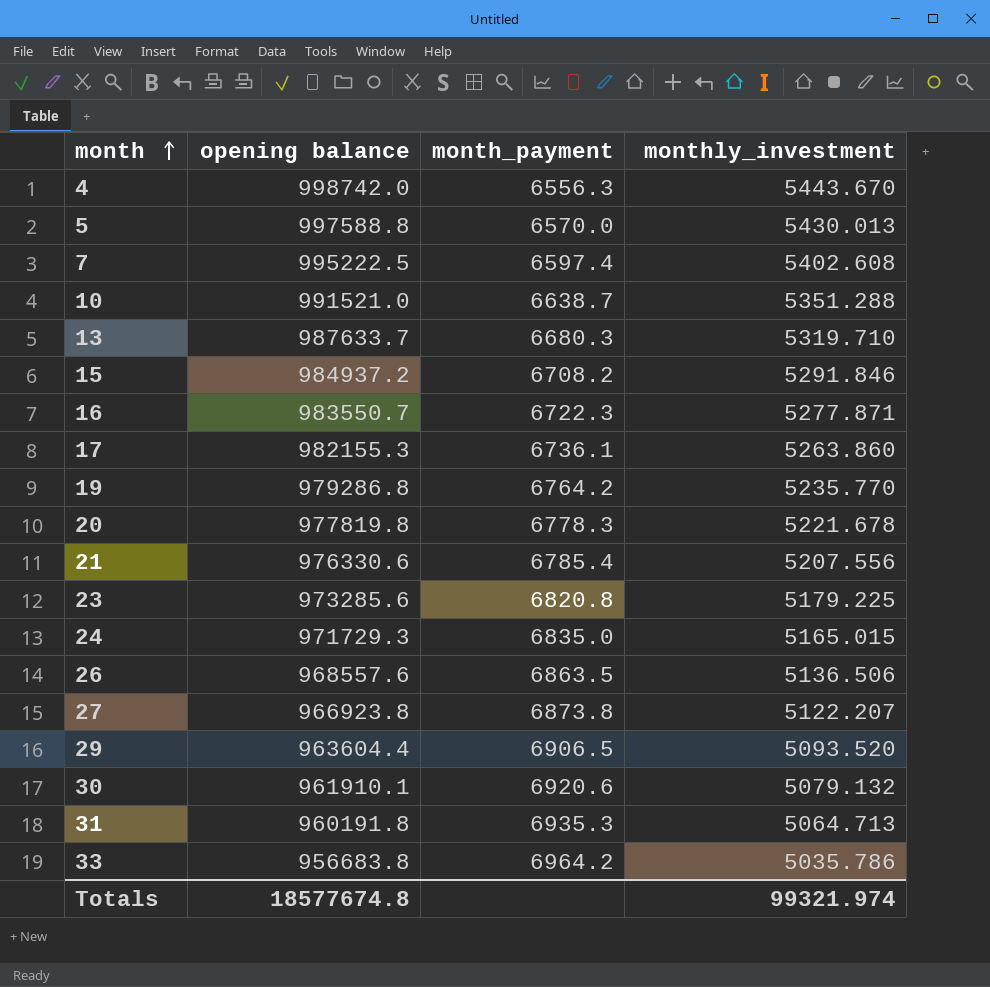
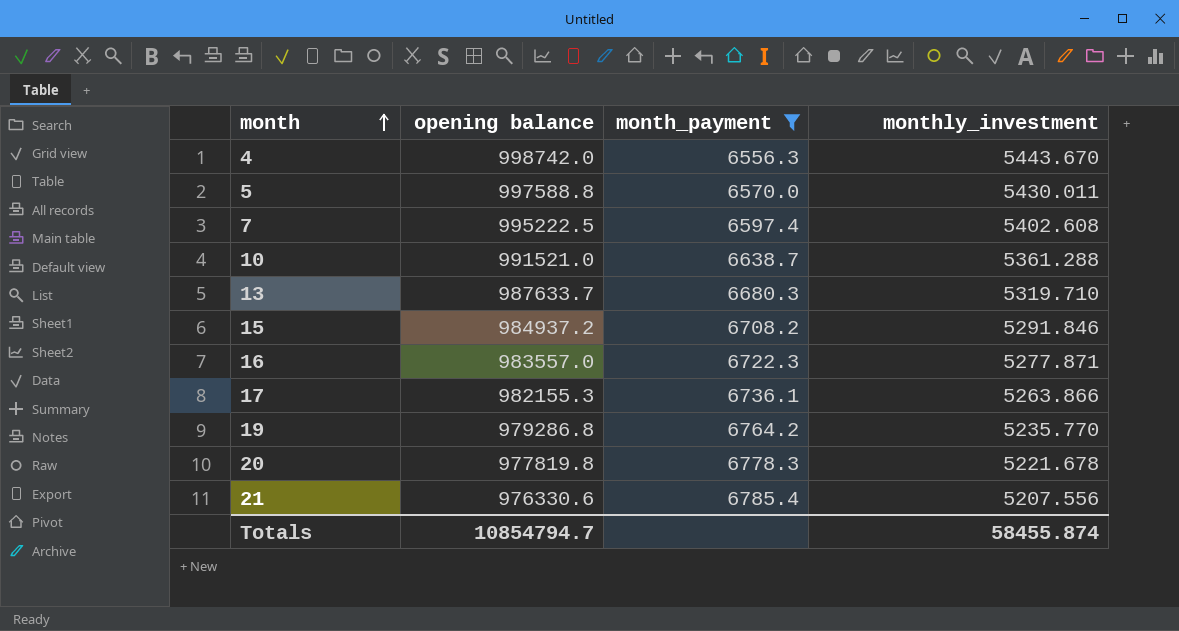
filter: none -> month_payment <= 6785.4
5 | monthly_investment: 5430.013 -> 5430.011
10 | monthly_investment: 5351.288 -> 5361.288
16 | opening balance: 983550.7 -> 983557.0
17 | monthly_investment: 5263.860 -> 5263.866
Totals | opening balance: 18577674.8 -> 10854794.7
Totals | monthly_investment: 99321.974 -> 58455.874

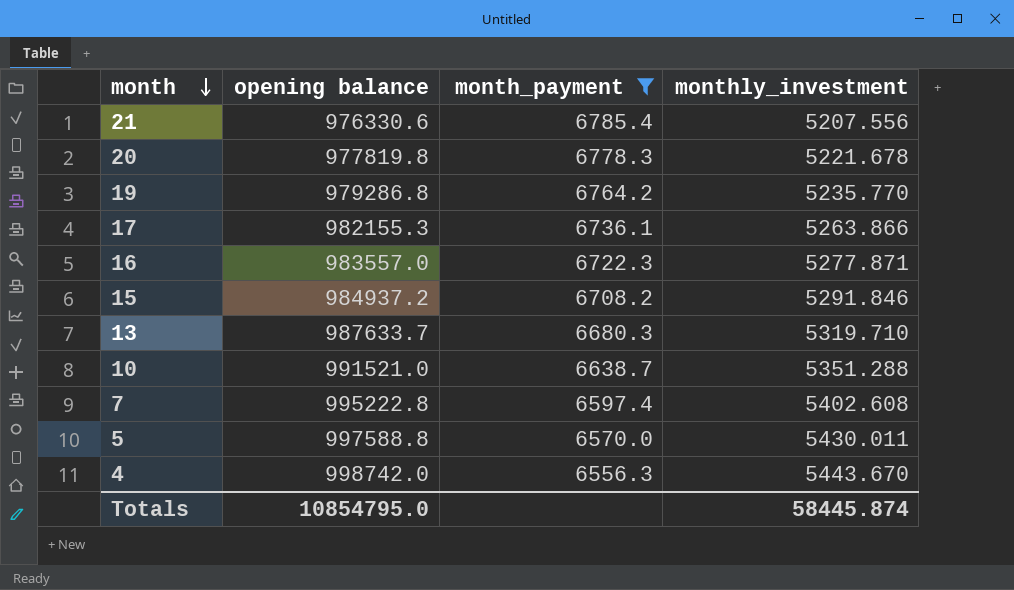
row order: month ascending -> month descending
10 | monthly_investment: 5361.288 -> 5351.288
7 | opening balance: 995222.5 -> 995222.8
Totals | opening balance: 10854794.7 -> 10854795.0
Totals | monthly_investment: 58455.874 -> 58445.874

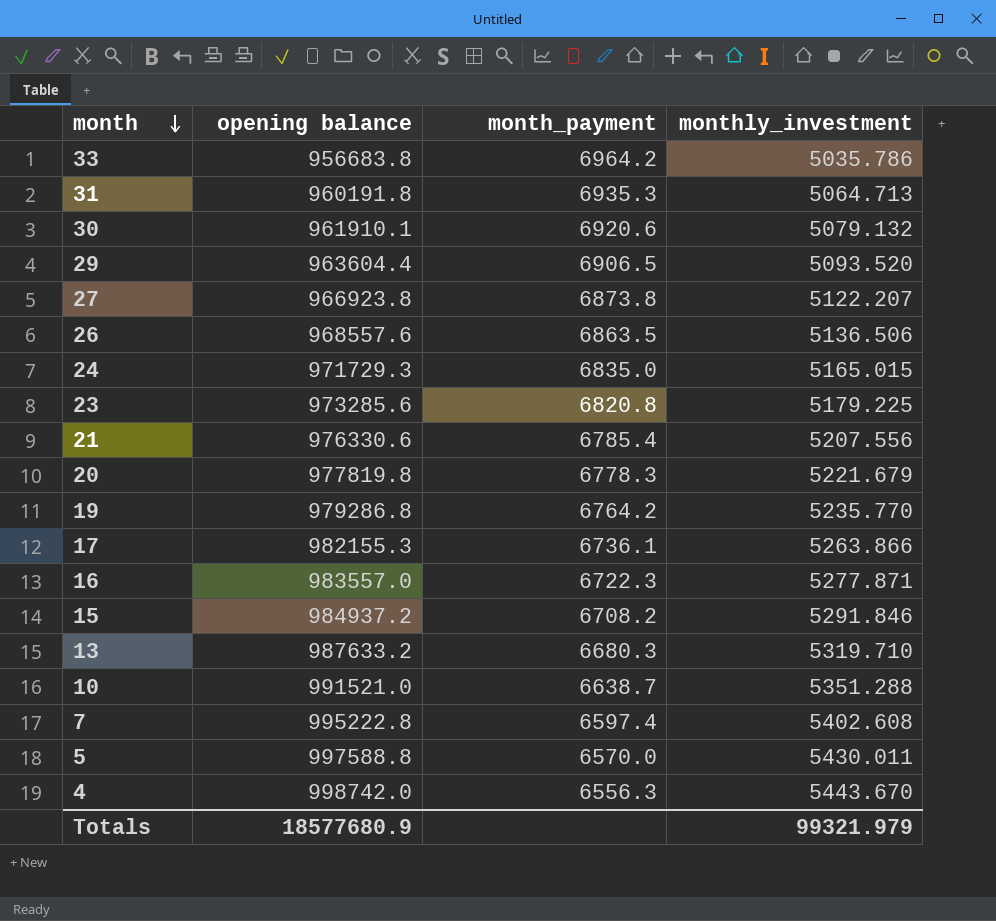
filter: month_payment <= 6785.4 -> none
20 | monthly_investment: 5221.678 -> 5221.679
13 | opening balance: 987633.7 -> 987633.2
Totals | opening balance: 10854795.0 -> 18577680.9
Totals | monthly_investment: 58445.874 -> 99321.979

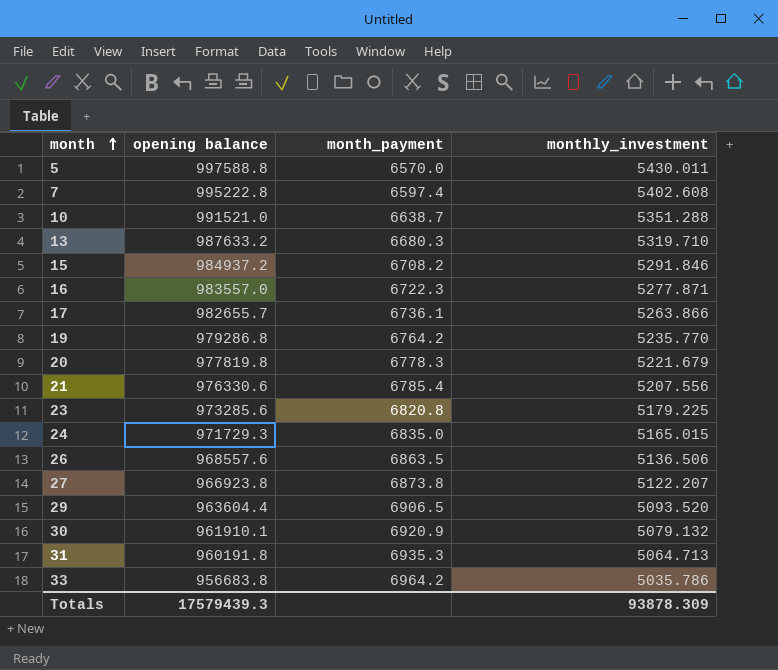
row order: month descending -> month ascending
row 4: 998742.0 | 6556.3 | 5443.670 -> none
17 | opening balance: 982155.3 -> 982655.7
30 | month_payment: 6920.6 -> 6920.9
Totals | opening balance: 18577680.9 -> 17579439.3
Totals | monthly_investment: 99321.979 -> 93878.309

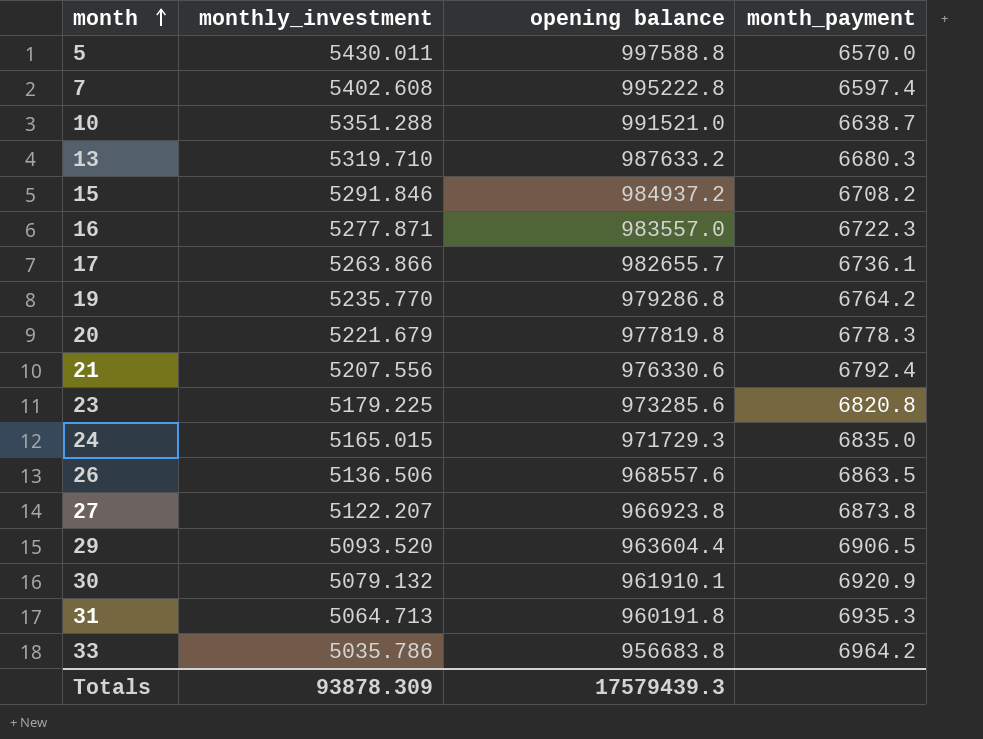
column monthly_investment | position: 4 -> 2
21 | month_payment: 6785.4 -> 6792.4

